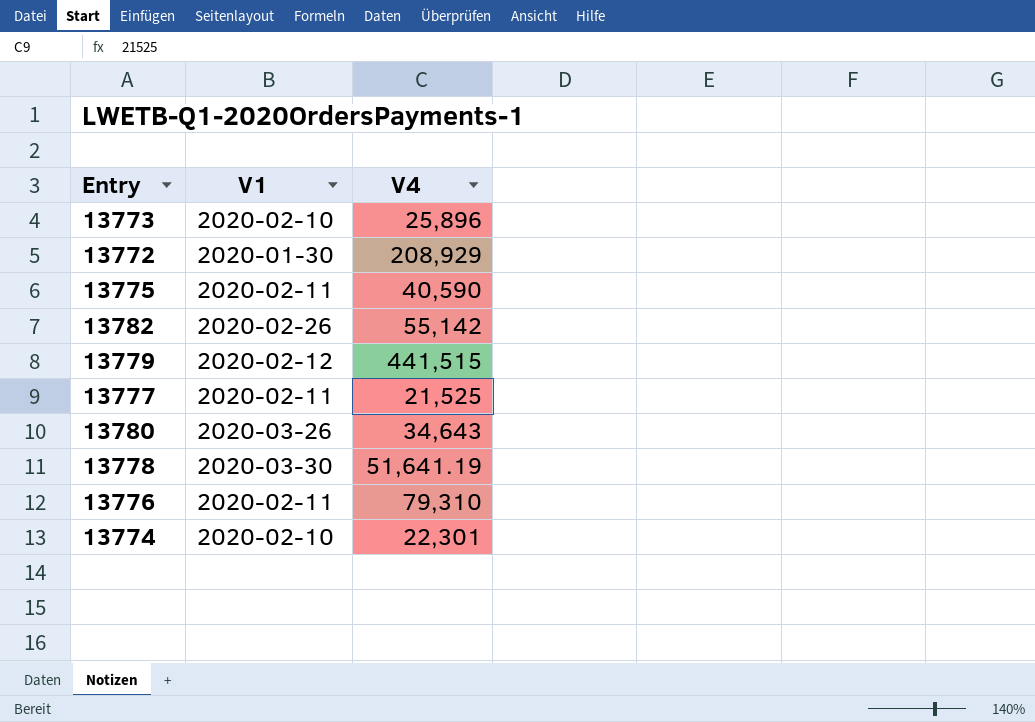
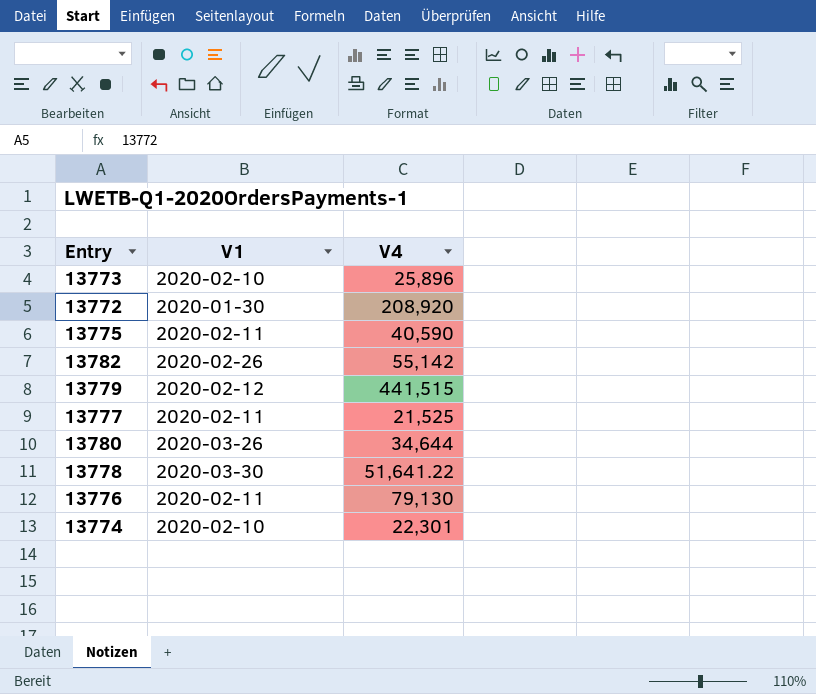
13772 | V4: 208,929 -> 208,920
13780 | V4: 34,643 -> 34,644
13778 | V4: 51,641.19 -> 51,641.22
13776 | V4: 79,310 -> 79,130

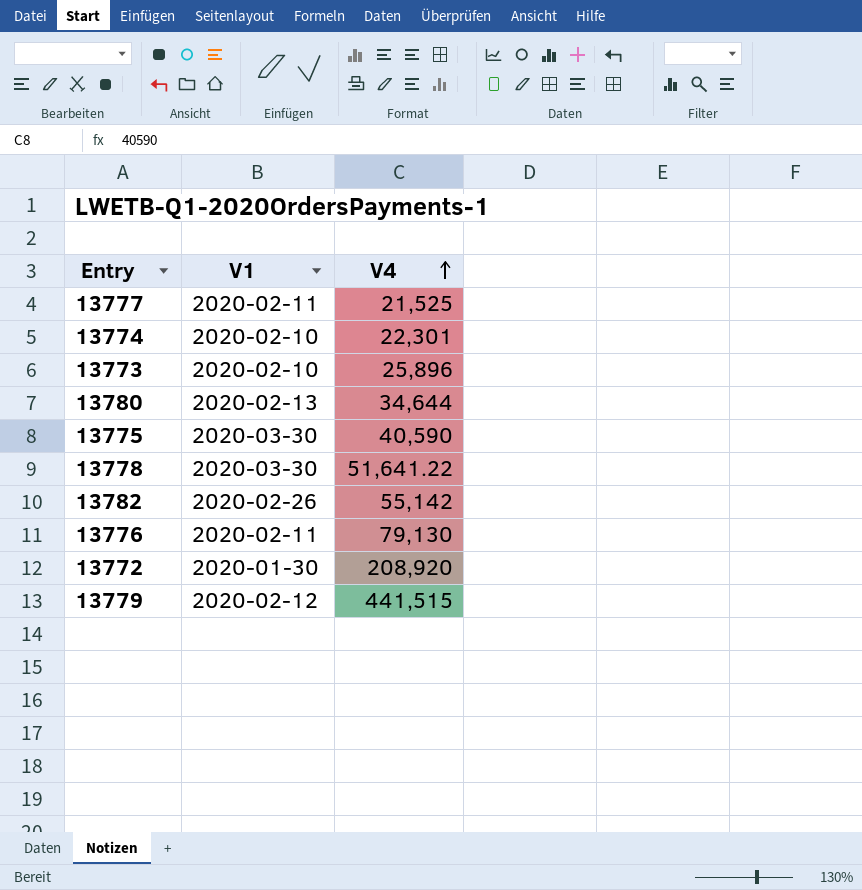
row order: none -> V4 ascending
13780 | V1: 2020-03-26 -> 2020-02-13
13775 | V1: 2020-02-11 -> 2020-03-30

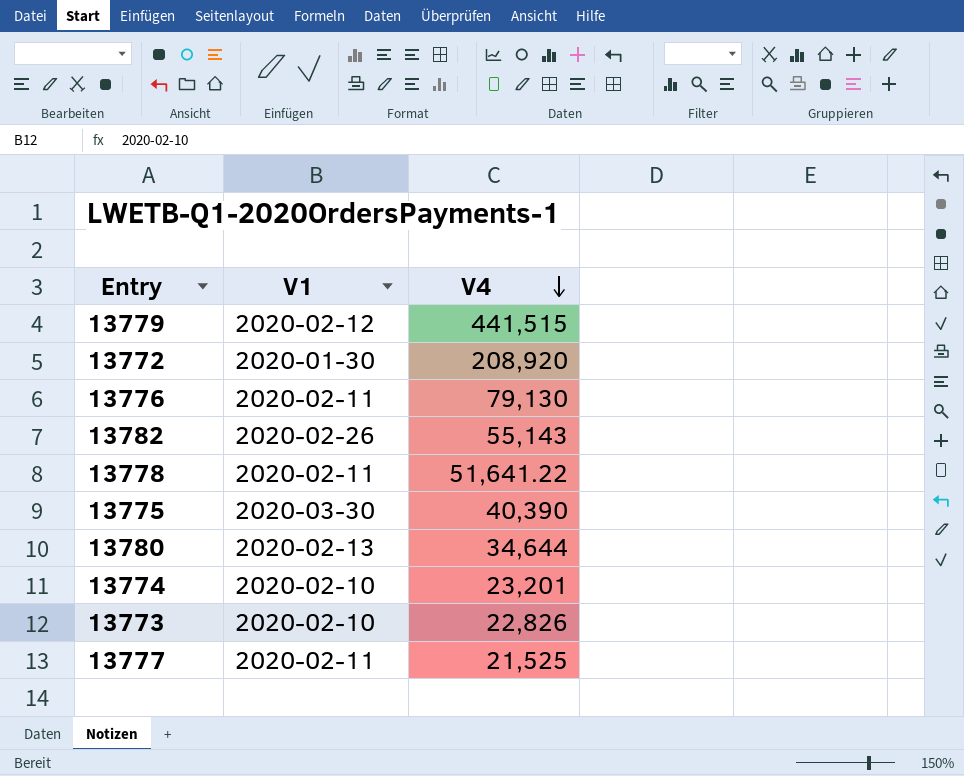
row order: V4 ascending -> V4 descending
13782 | V4: 55,142 -> 55,143
13778 | V1: 2020-03-30 -> 2020-02-11
13775 | V4: 40,590 -> 40,390
13774 | V4: 22,301 -> 23,201
13773 | V4: 25,896 -> 22,826

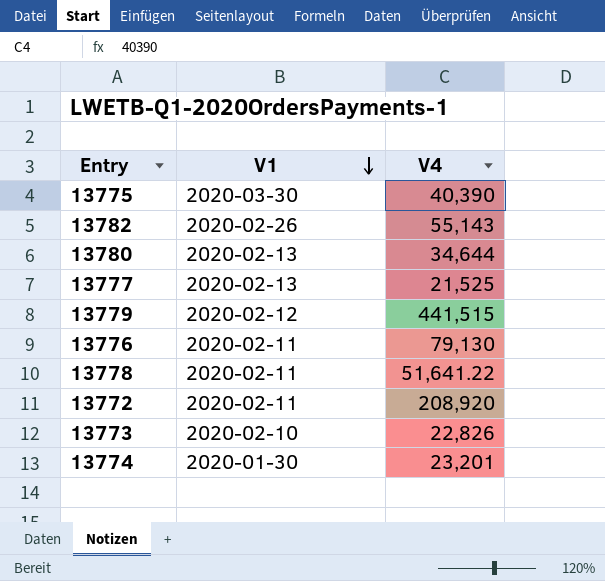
row order: V4 descending -> V1 descending
13777 | V1: 2020-02-11 -> 2020-02-13
13772 | V1: 2020-01-30 -> 2020-02-11
13774 | V1: 2020-02-10 -> 2020-01-30

